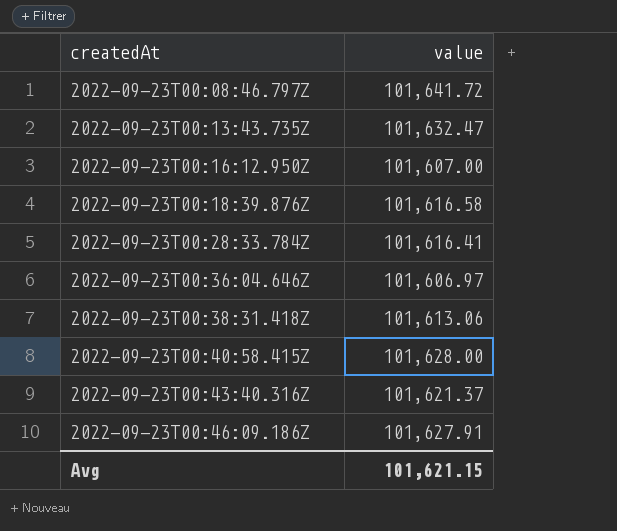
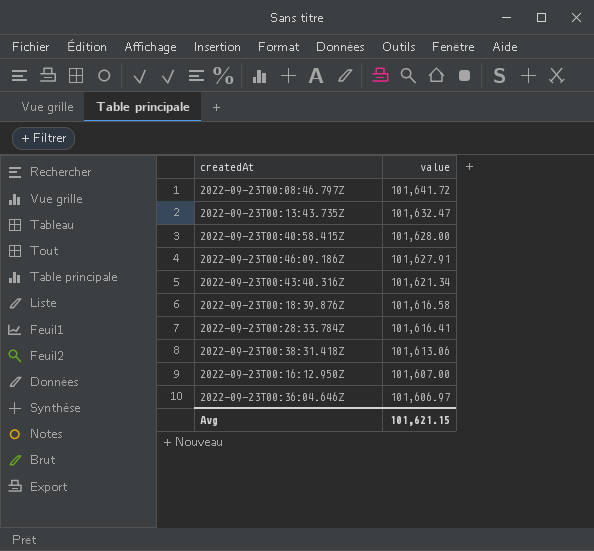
row order: createdAt ascending -> value descending
2022-09-23T00:43:40.316Z | value: 101,621.37 -> 101,621.34

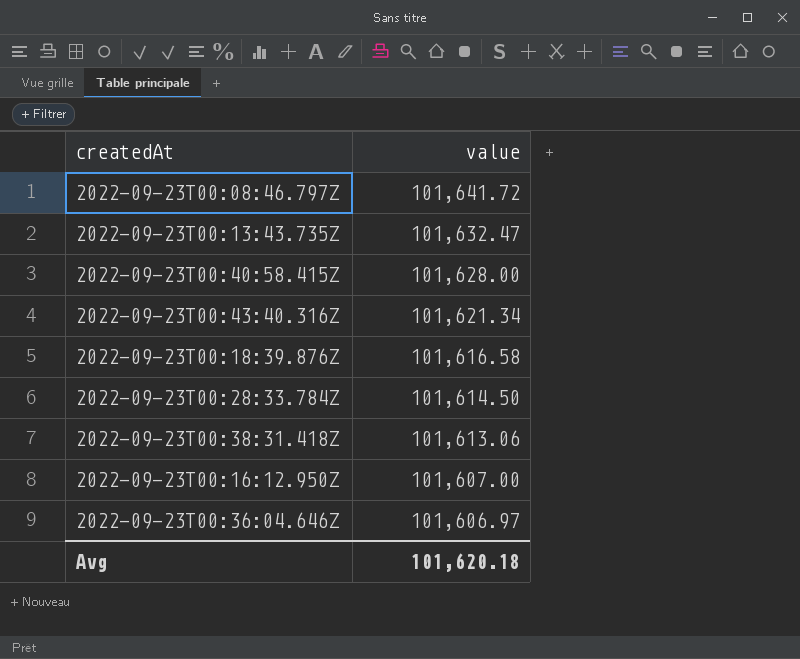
row 2022-09-23T00:46:09.186Z: 101,627.91 -> none
2022-09-23T00:28:33.784Z | value: 101,616.41 -> 101,614.50
Avg | value: 101,621.15 -> 101,620.18

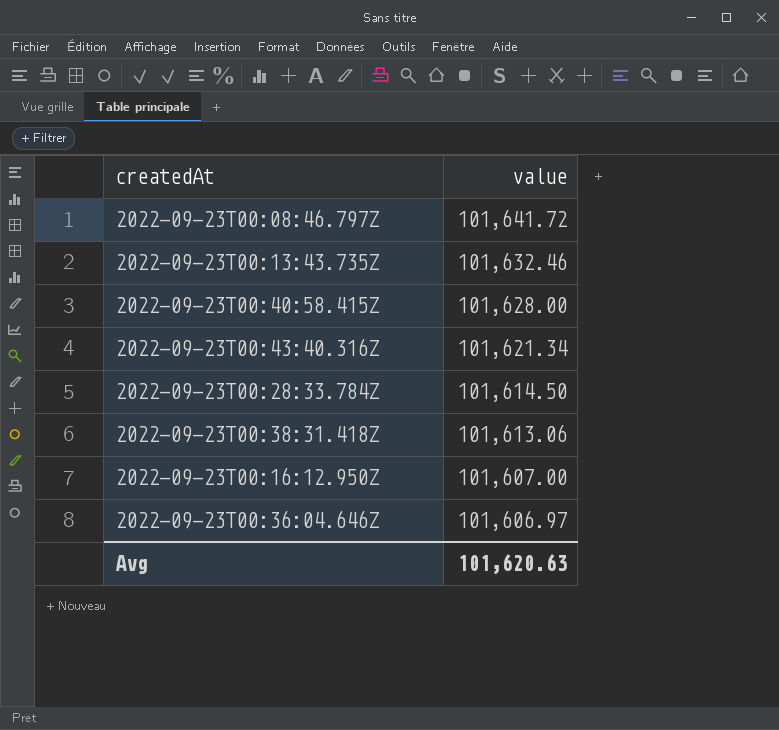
row 2022-09-23T00:18:39.876Z: 101,616.58 -> none
2022-09-23T00:13:43.735Z | value: 101,632.47 -> 101,632.46
Avg | value: 101,620.18 -> 101,620.63

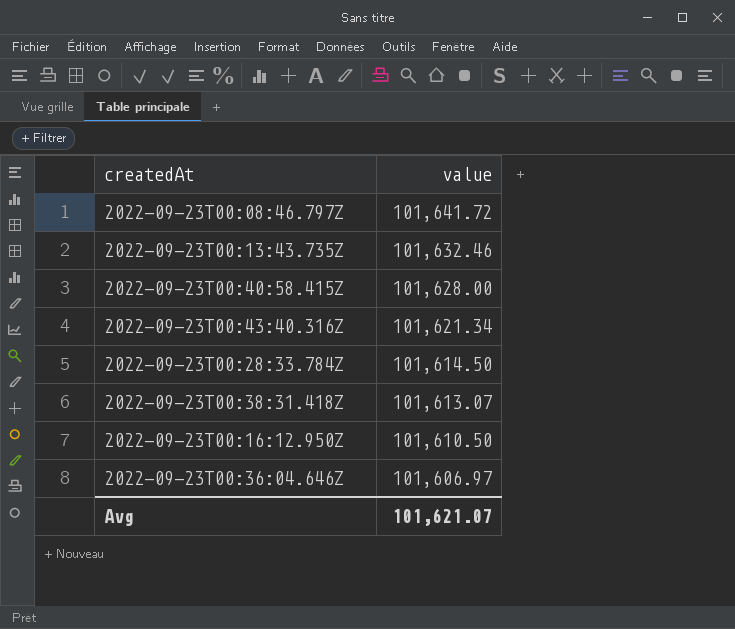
2022-09-23T00:38:31.418Z | value: 101,613.06 -> 101,613.07
2022-09-23T00:16:12.950Z | value: 101,607.00 -> 101,610.50
Avg | value: 101,620.63 -> 101,621.07

